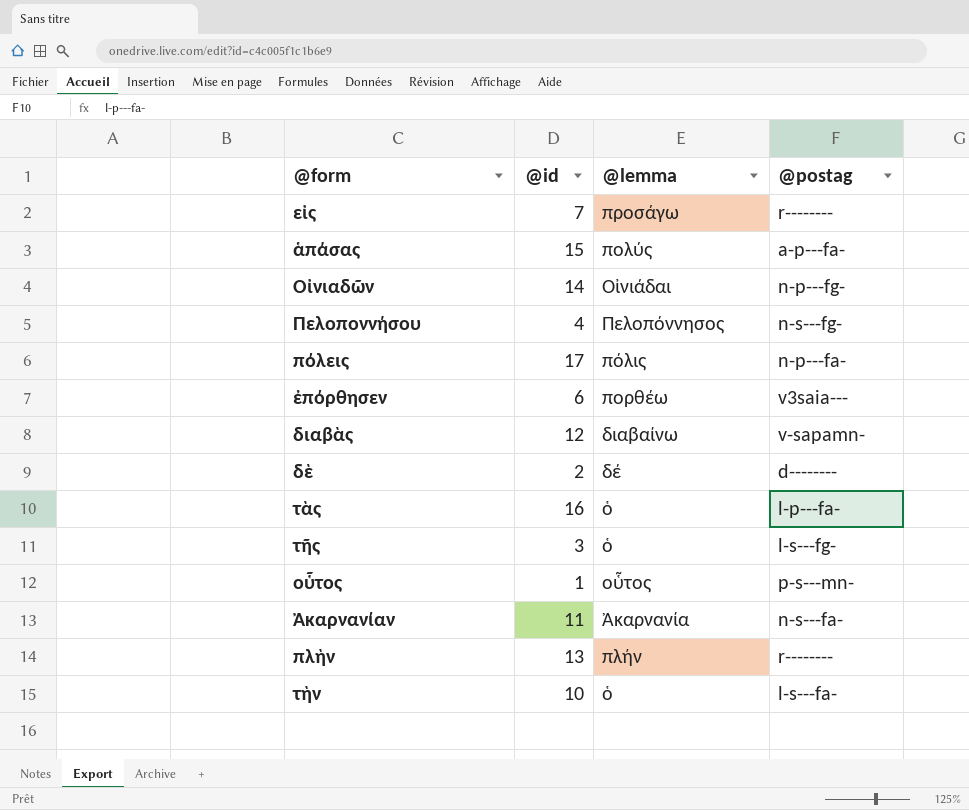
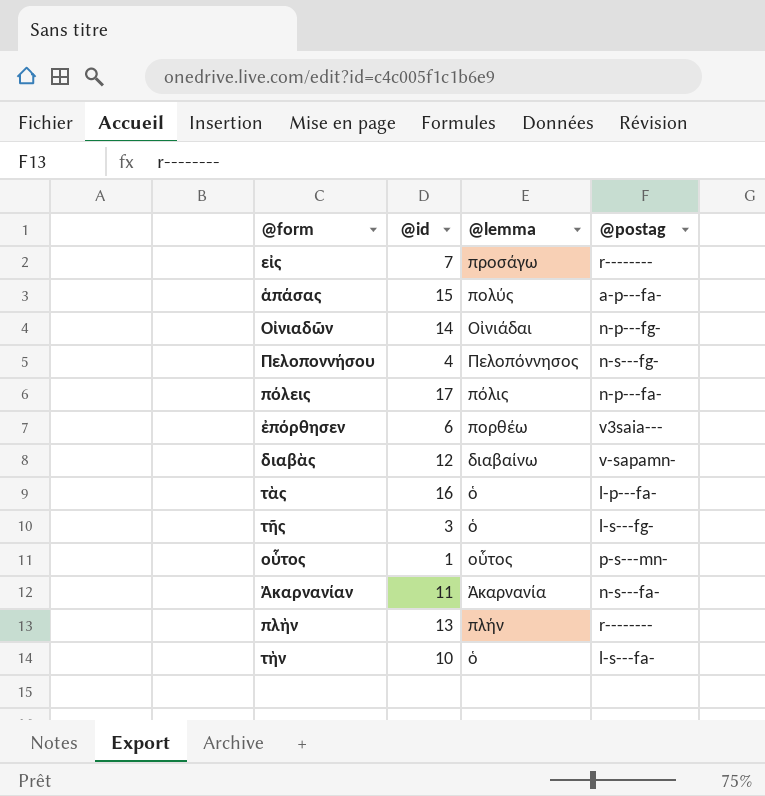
row δὲ: 2 | δέ | d-------- -> none

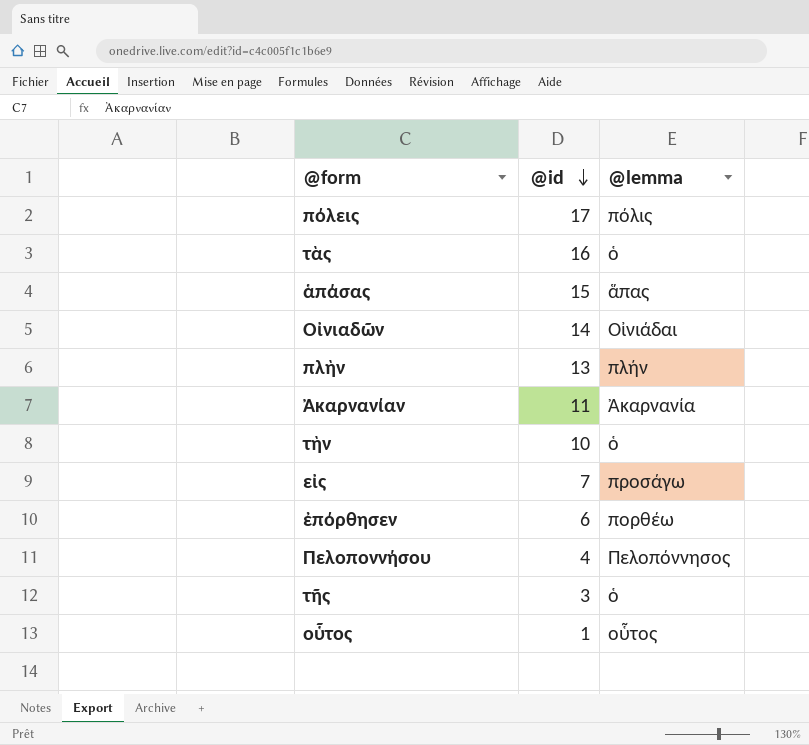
row order: none -> @id descending
column @postag | position: 4 -> none
row διαβὰς: 12 | διαβαίνω | v-sapamn- -> none
ἁπάσας | @lemma: πολύς -> ἅπας

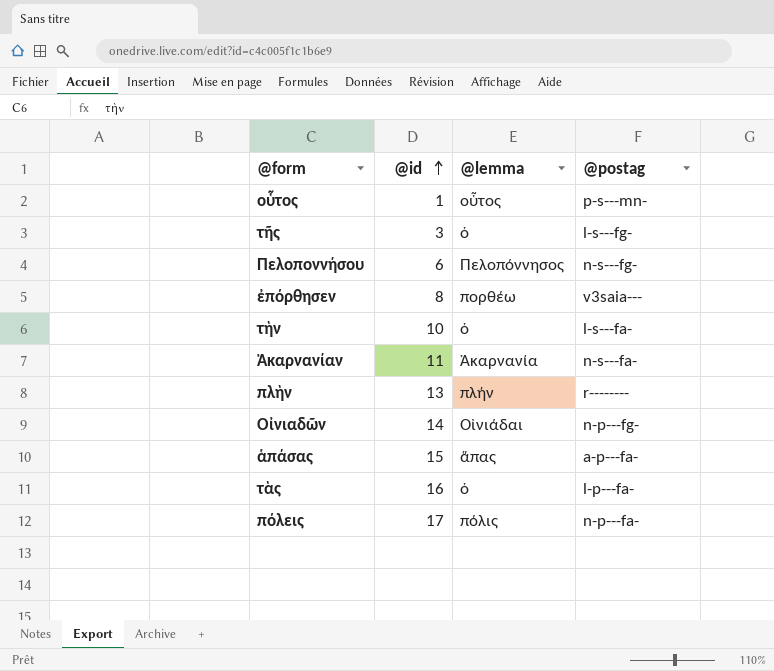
row order: @id descending -> @id ascending
column @postag | position: none -> 4
row εἰς: 7 | προσάγω -> none
Πελοποννήσου | @id: 4 -> 6
ἐπόρθησεν | @id: 6 -> 8

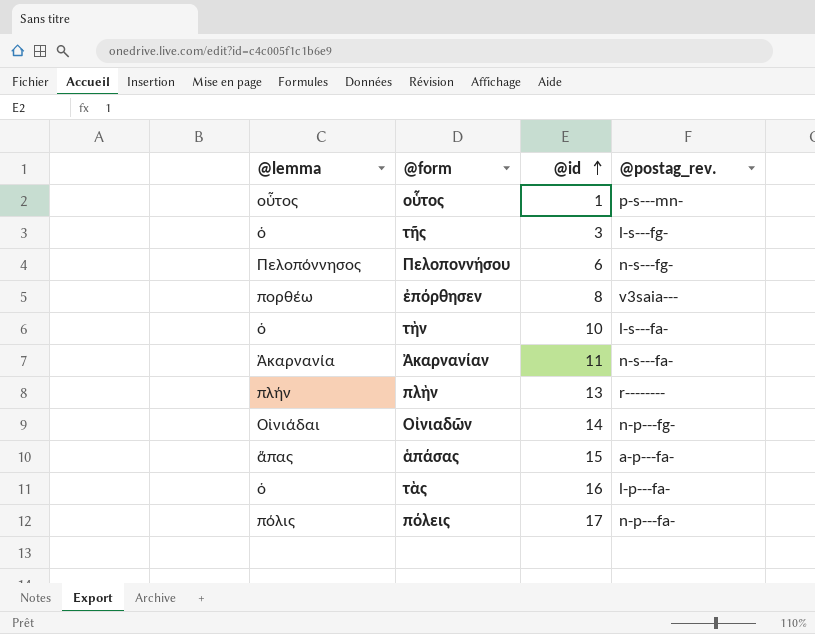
column @lemma | position: 3 -> 1
column name: @postag -> @postag_rev.

